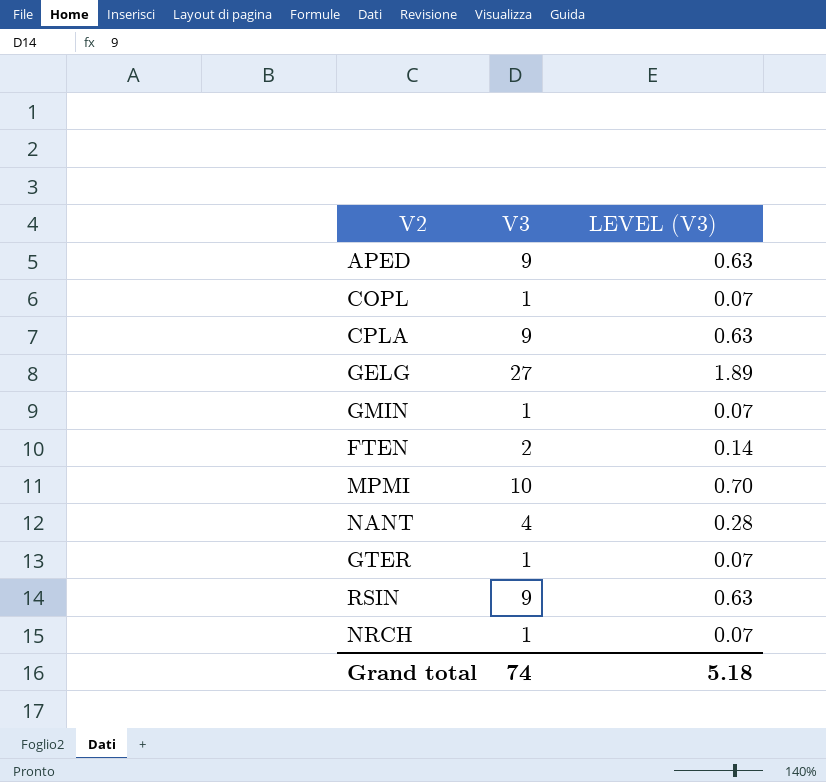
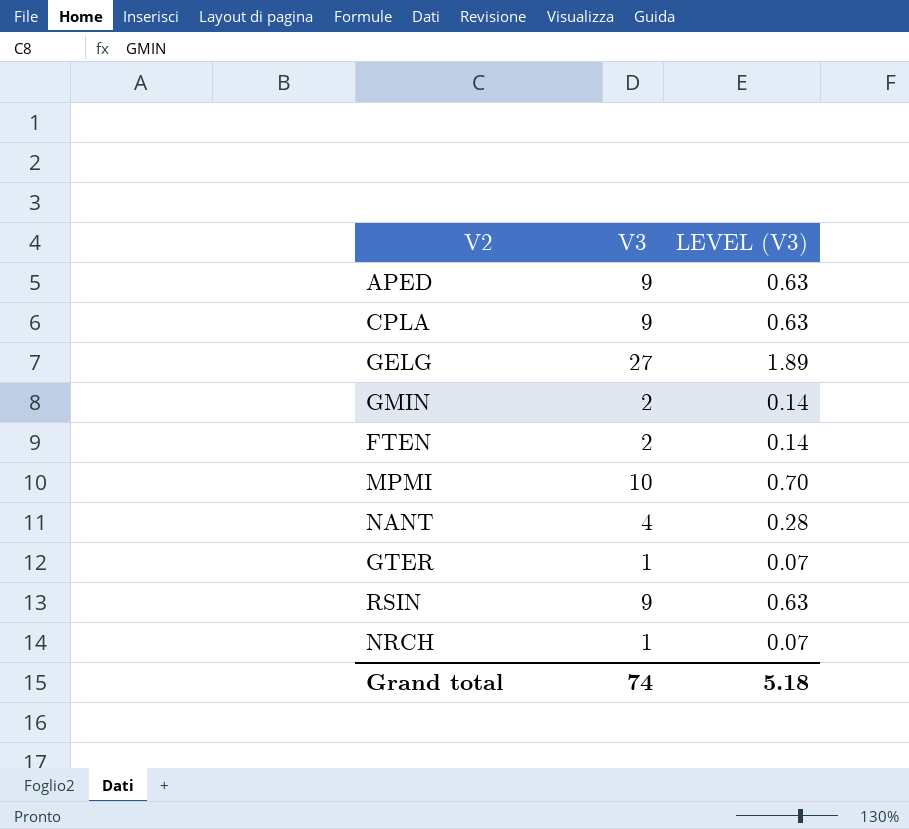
row COPL: 1 | 0.07 -> none
GMIN | V3: 1 -> 2
GMIN | LEVEL (V3): 0.07 -> 0.14

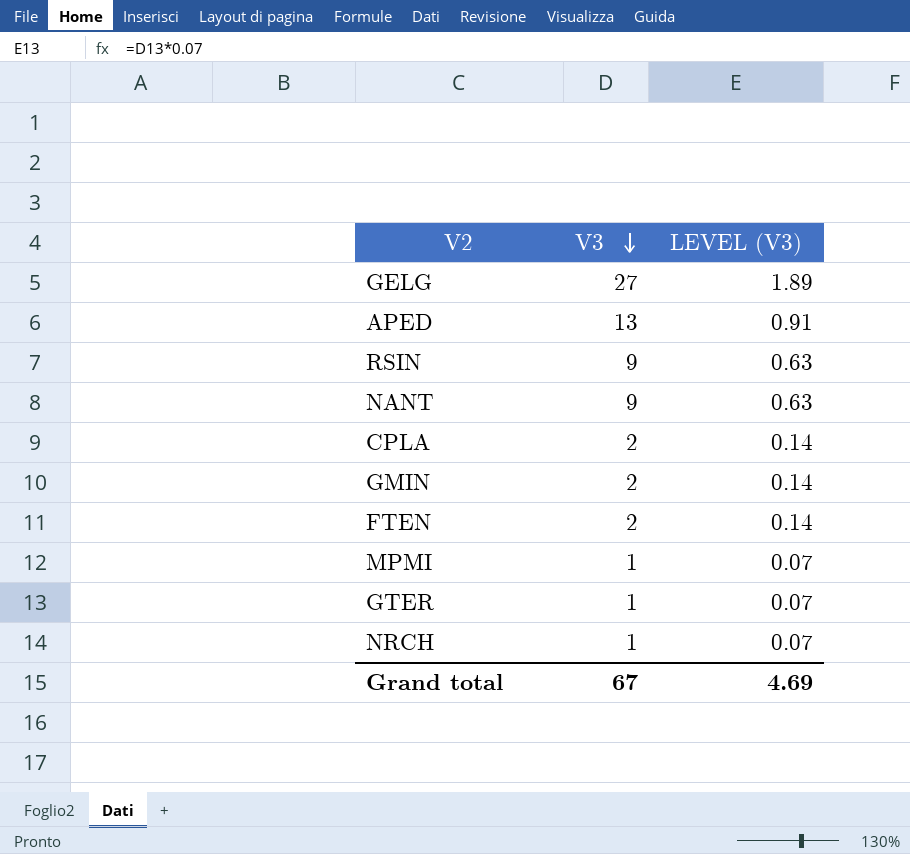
row order: none -> V3 descending
APED | V3: 9 -> 13
APED | LEVEL (V3): 0.63 -> 0.91
NANT | V3: 4 -> 9
NANT | LEVEL (V3): 0.28 -> 0.63
CPLA | V3: 9 -> 2
CPLA | LEVEL (V3): 0.63 -> 0.14
MPMI | V3: 10 -> 1
MPMI | LEVEL (V3): 0.70 -> 0.07
Grand total | V3: 74 -> 67
Grand total | LEVEL (V3): 5.18 -> 4.69

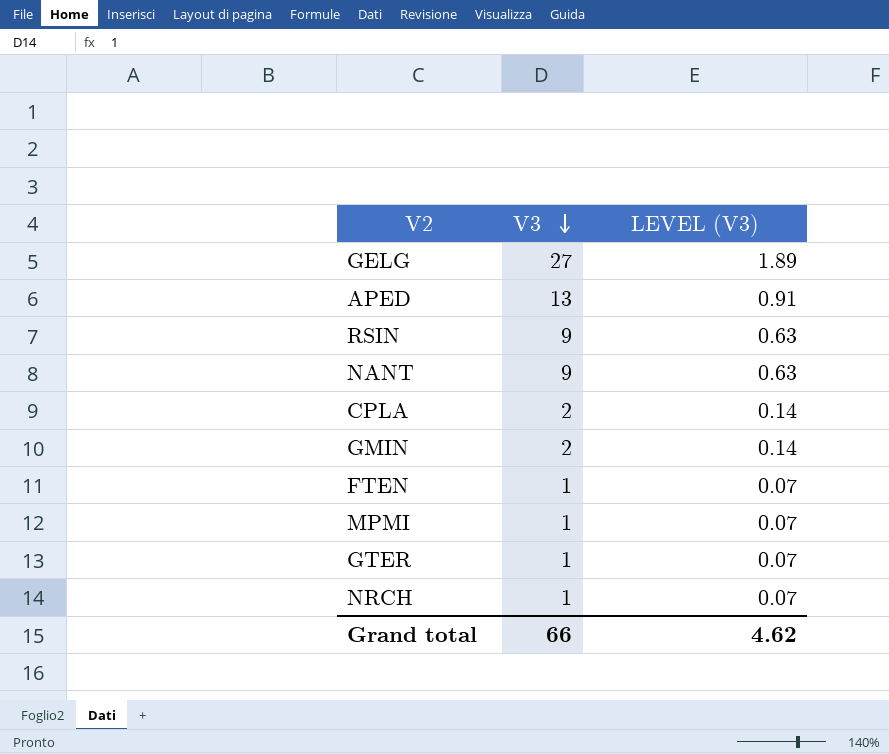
FTEN | V3: 2 -> 1
FTEN | LEVEL (V3): 0.14 -> 0.07
Grand total | V3: 67 -> 66
Grand total | LEVEL (V3): 4.69 -> 4.62

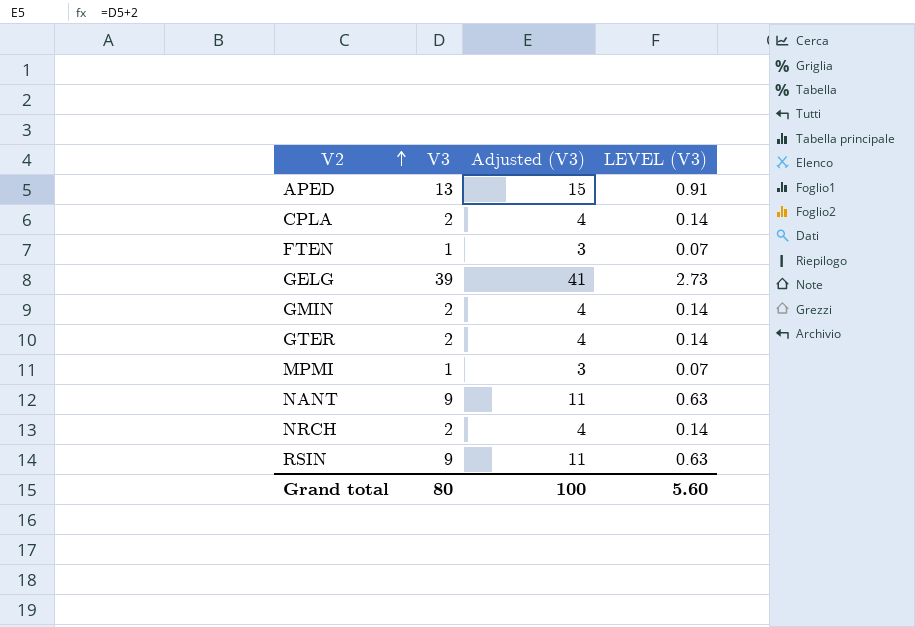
row order: V3 descending -> V2 ascending
column Adjusted (V3) | formula: none -> [V3] + 2
GELG | V3: 27 -> 39
GELG | LEVEL (V3): 1.89 -> 2.73
GTER | V3: 1 -> 2
GTER | LEVEL (V3): 0.07 -> 0.14
NRCH | V3: 1 -> 2
NRCH | LEVEL (V3): 0.07 -> 0.14
Grand total | V3: 66 -> 80
Grand total | LEVEL (V3): 4.62 -> 5.60

